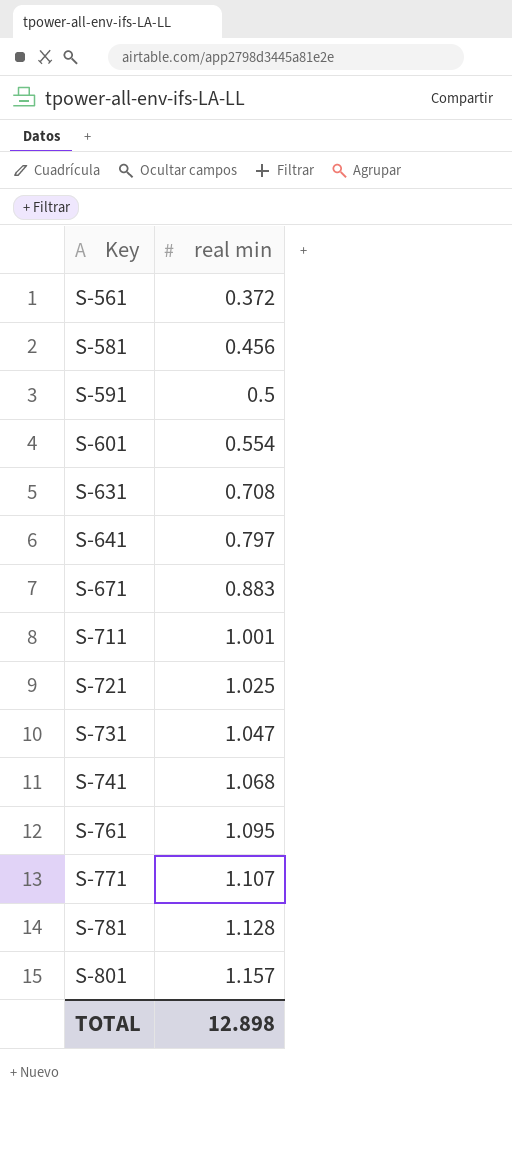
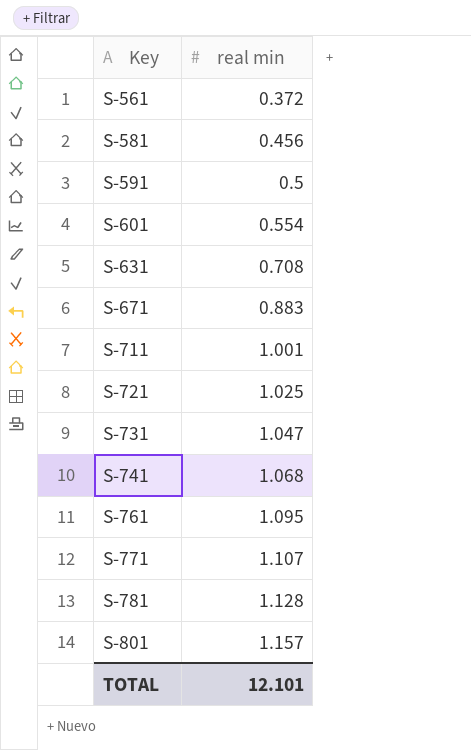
row S-641: 0.797 -> none
TOTAL | real min: 12.898 -> 12.101

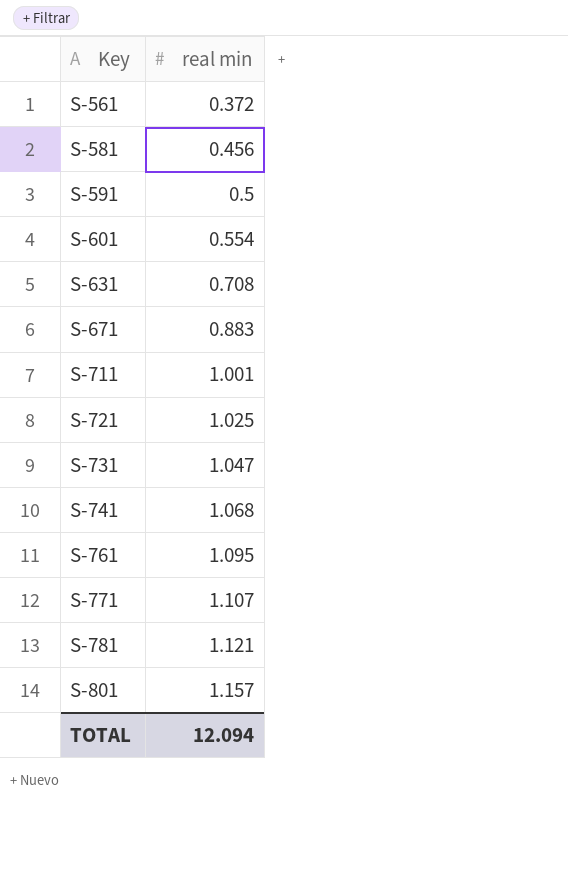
S-781 | real min: 1.128 -> 1.121
TOTAL | real min: 12.101 -> 12.094

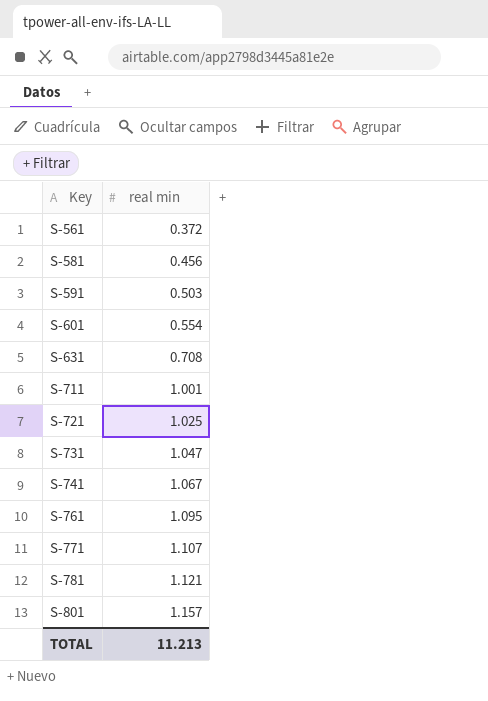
row S-671: 0.883 -> none
S-591 | real min: 0.5 -> 0.503
S-741 | real min: 1.068 -> 1.067
TOTAL | real min: 12.094 -> 11.213

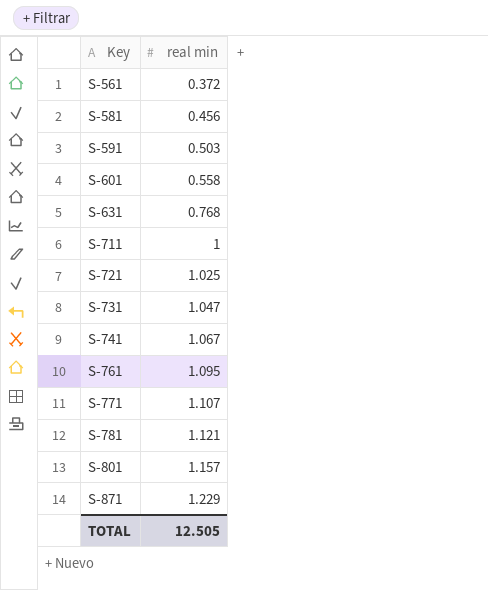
S-601 | real min: 0.554 -> 0.558
S-631 | real min: 0.708 -> 0.768
S-711 | real min: 1.001 -> 1
row S-871: none -> 1.229
TOTAL | real min: 11.213 -> 12.505

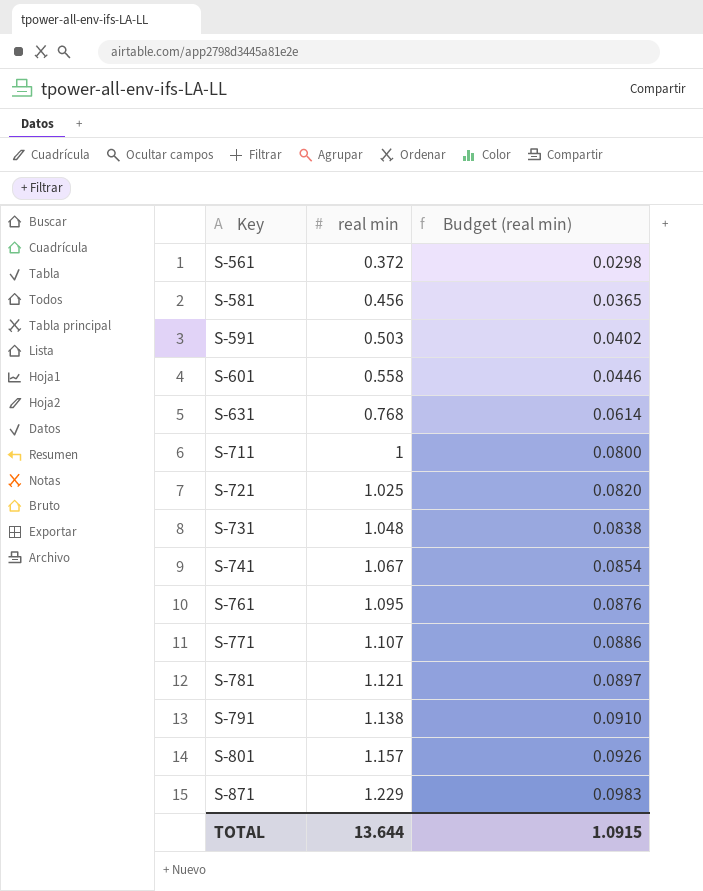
column Budget (real min) | formula: none -> [real min] * 0.08
S-731 | real min: 1.047 -> 1.048
row S-791: none -> 1.138 | 0.0910
TOTAL | real min: 12.505 -> 13.644

